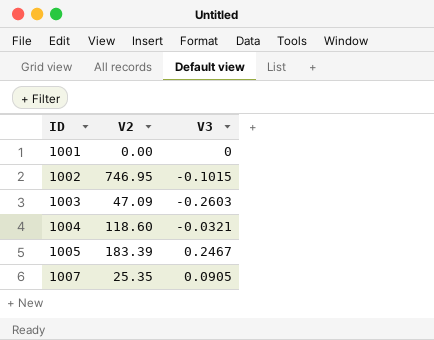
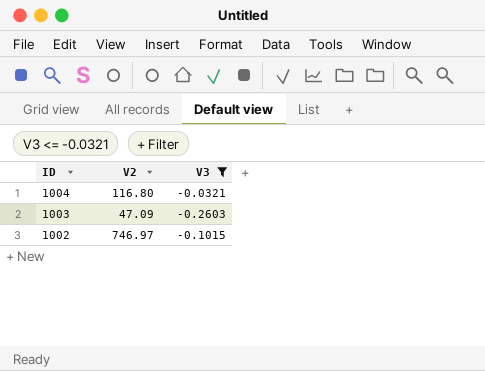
filter: none -> V3 <= -0.0321
row order: ID ascending -> ID descending
1004 | V2: 118.60 -> 116.80
1002 | V2: 746.95 -> 746.97

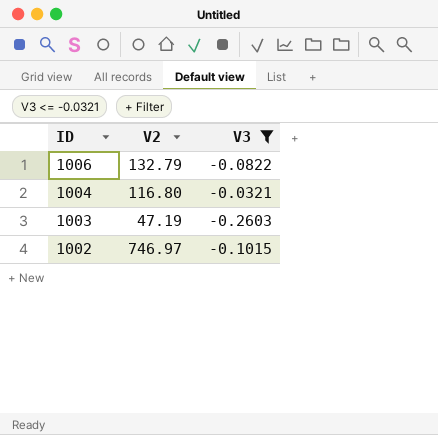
row 1006: none -> 132.79 | -0.0822
1003 | V2: 47.09 -> 47.19

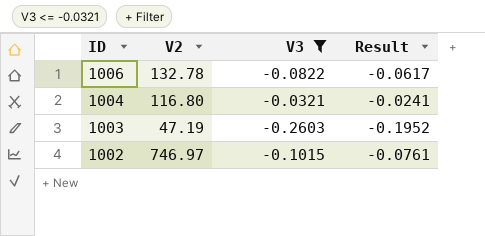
column Result | formula: none -> [V3] * 0.75
1006 | V2: 132.79 -> 132.78

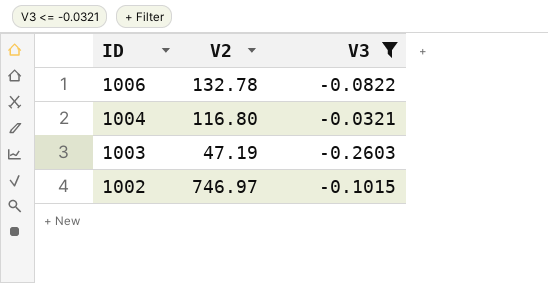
column Result | formula: [V3] * 0.75 -> none

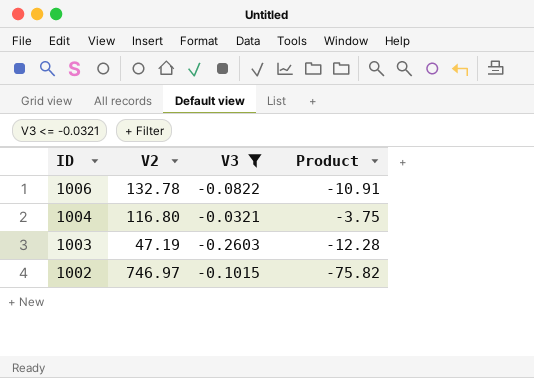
column Product | formula: none -> [V2] * [V3]

